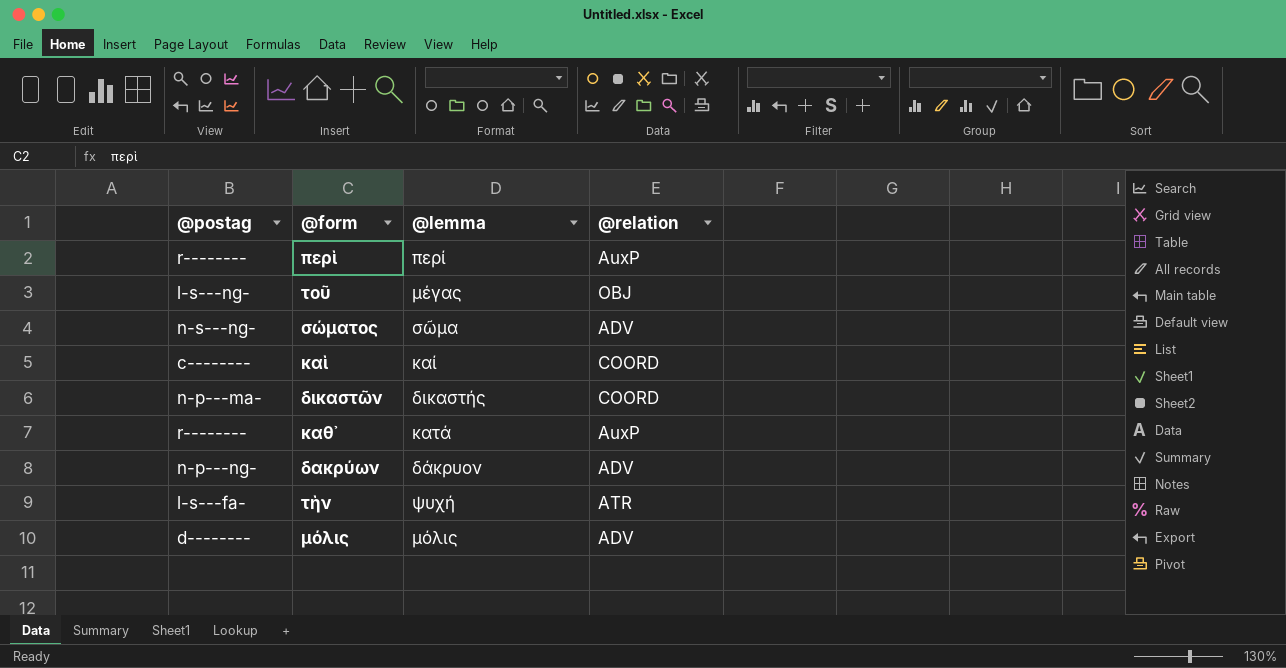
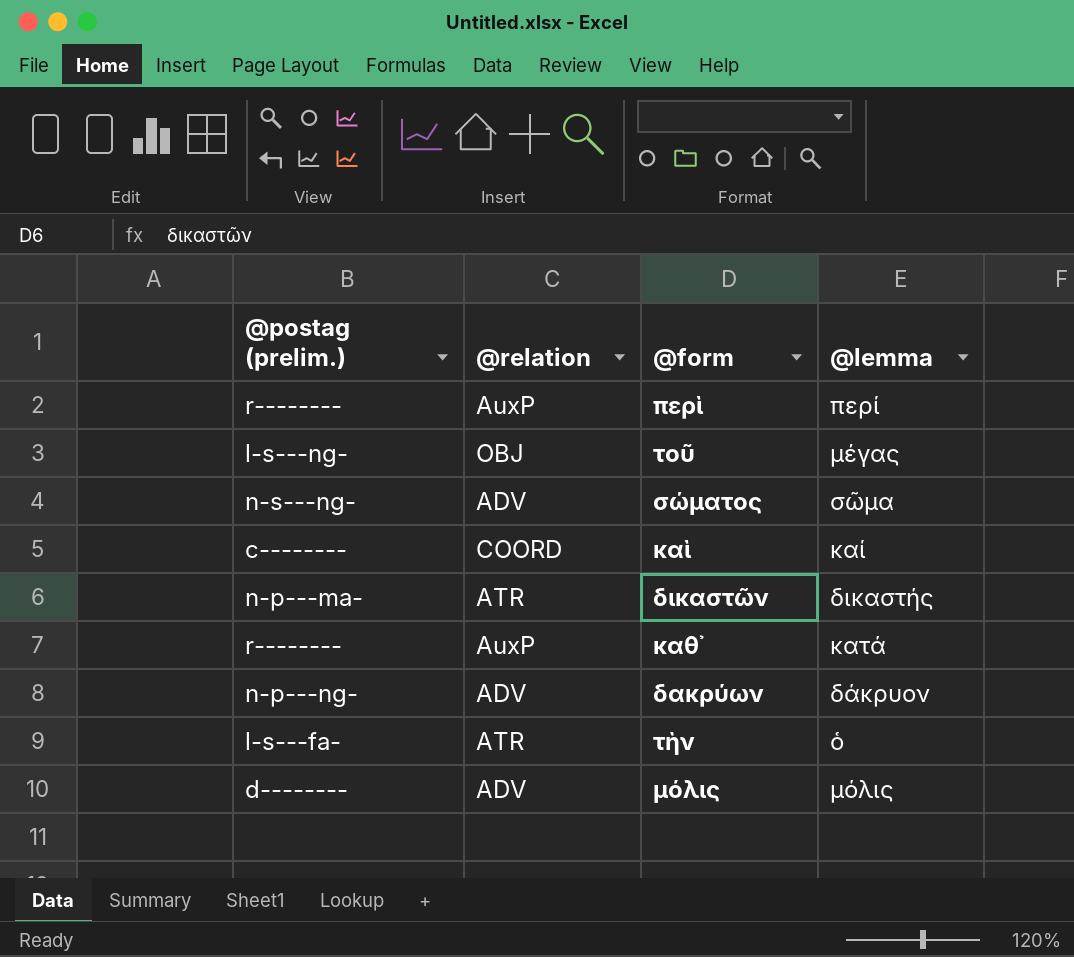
column name: @postag -> @postag (prelim.)
column @relation | position: 4 -> 2
δικαστῶν | @relation: COORD -> ATR
τὴν | @lemma: ψυχή -> ὁ

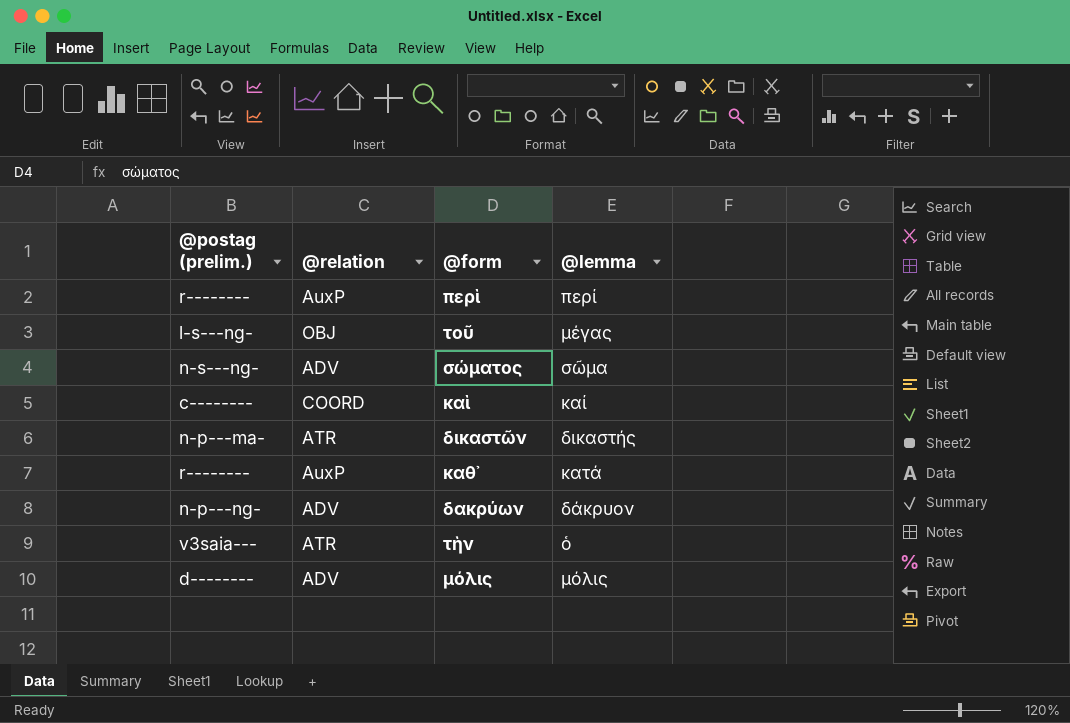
τὴν | @postag (prelim.): l-s---fa- -> v3saia---

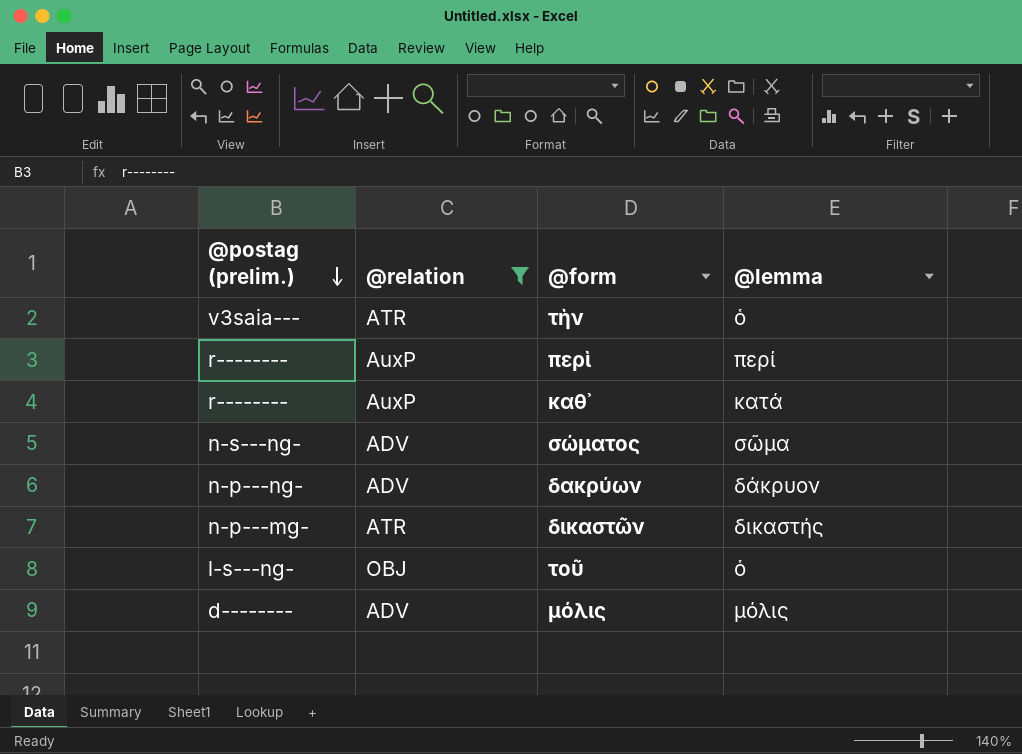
filter: none -> @relation != COORD
row order: none -> @postag (prelim.) descending
δικαστῶν | @postag (prelim.): n-p---ma- -> n-p---mg-
τοῦ | @lemma: μέγας -> ὁ

